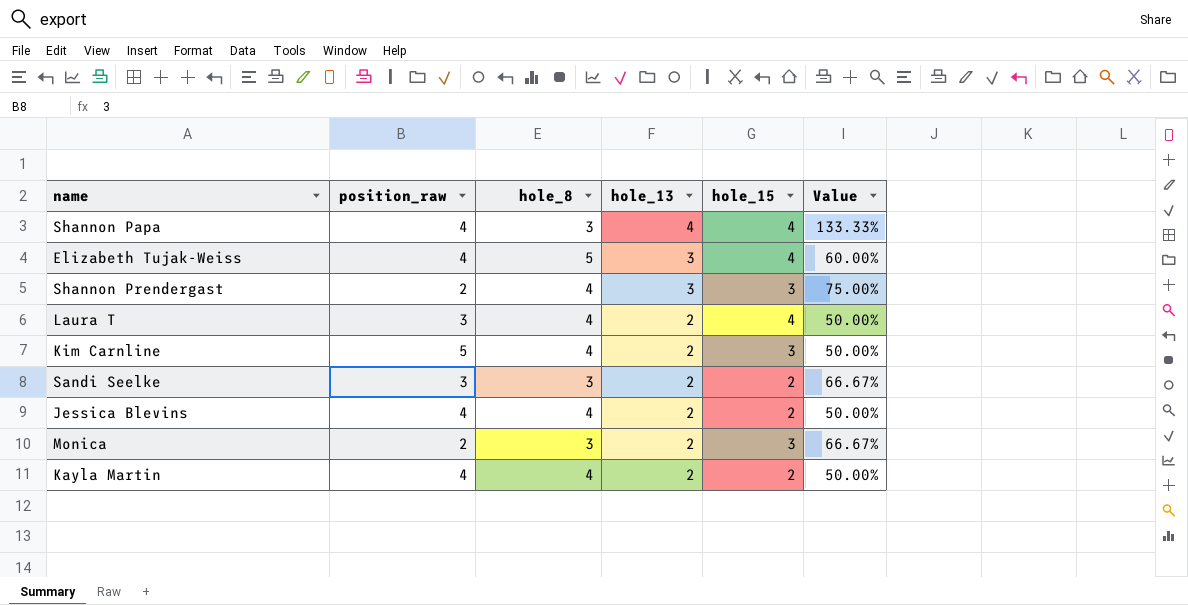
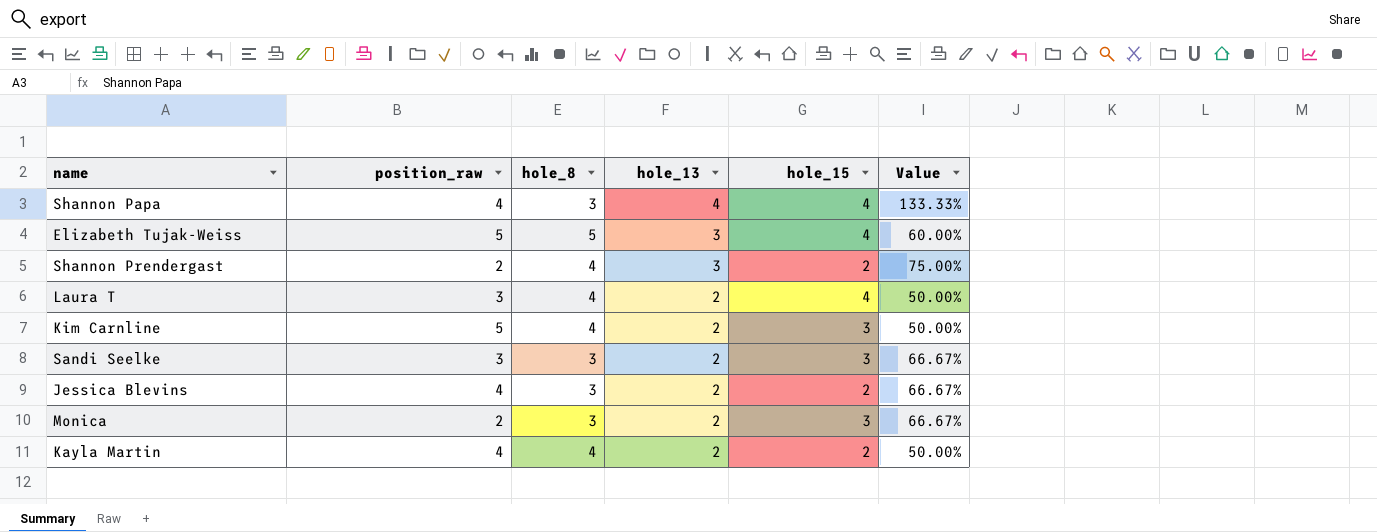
Elizabeth Tujak-Weiss | position_raw: 4 -> 5
Shannon Prendergast | hole_15: 3 -> 2
Sandi Seelke | hole_15: 2 -> 3
Jessica Blevins | hole_8: 4 -> 3
Jessica Blevins | Value: 50.00% -> 66.67%

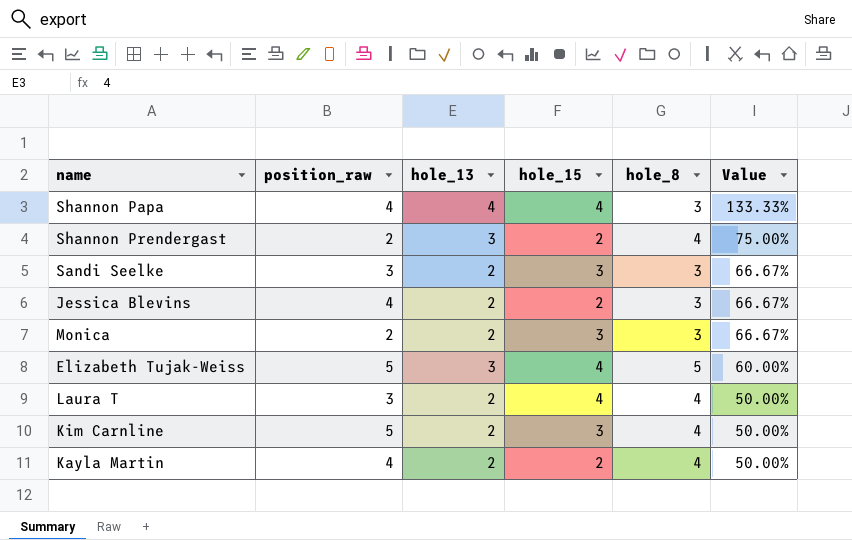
row order: hole_13 descending -> Value descending
column hole_8 | position: 3 -> 5

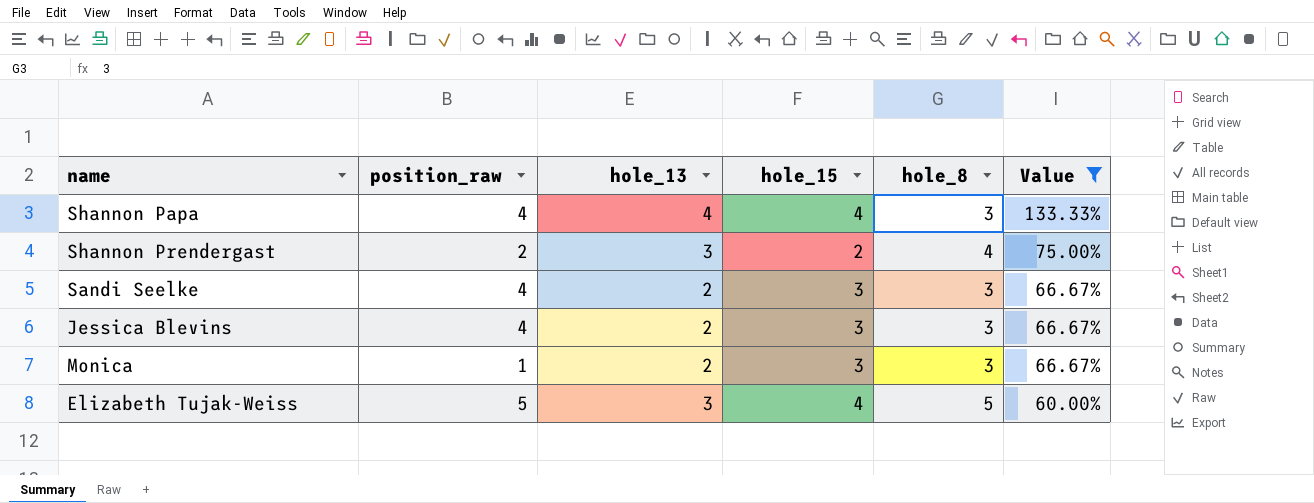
filter: none -> Value != 50.00%
Sandi Seelke | position_raw: 3 -> 4
Jessica Blevins | hole_15: 2 -> 3
Monica | position_raw: 2 -> 1

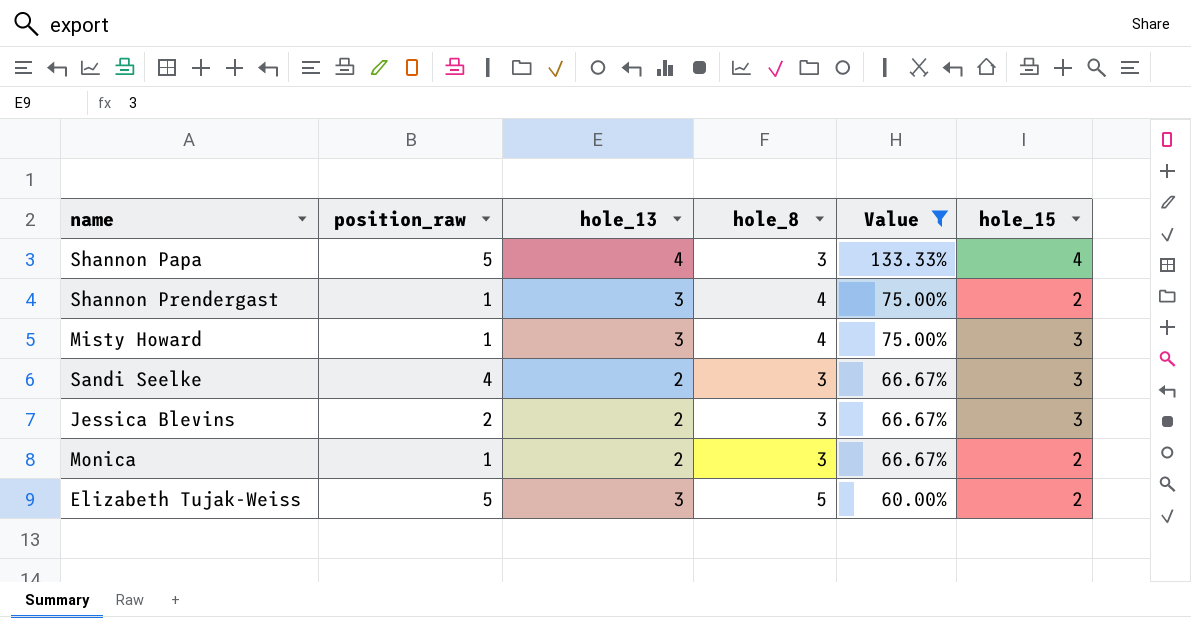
column hole_15 | position: 4 -> 6
Shannon Papa | position_raw: 4 -> 5
Shannon Prendergast | position_raw: 2 -> 1
row Misty Howard: none -> 1 | 3 | 4 | 75.00% | 3
Jessica Blevins | position_raw: 4 -> 2
Monica | hole_15: 3 -> 2
Elizabeth Tujak-Weiss | hole_15: 4 -> 2

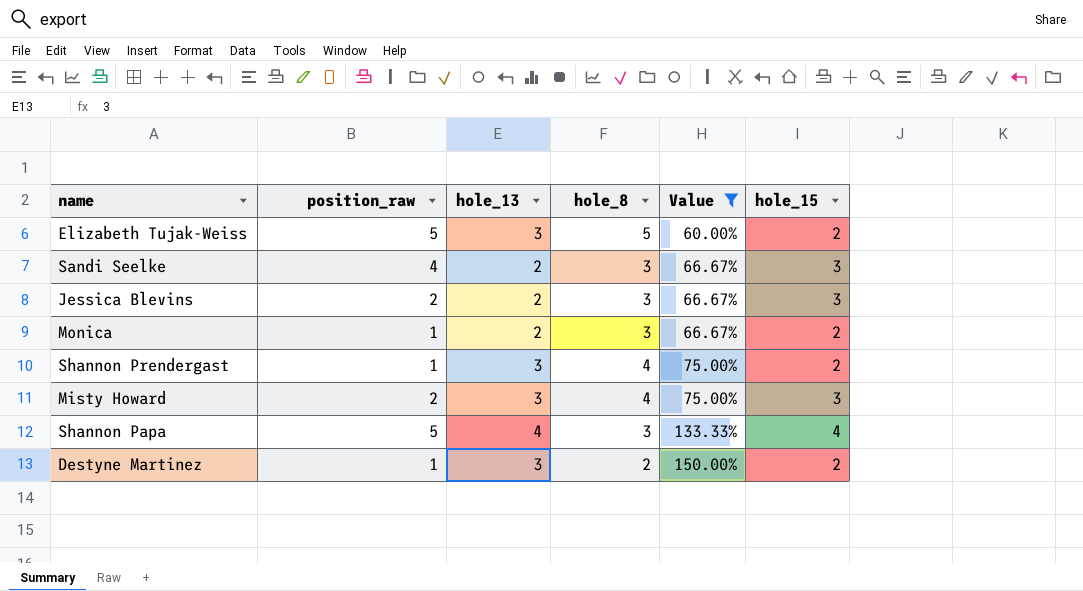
row order: Value descending -> Value ascending
Misty Howard | position_raw: 1 -> 2
row Destyne Martinez: none -> 1 | 3 | 2 | 150.00% | 2

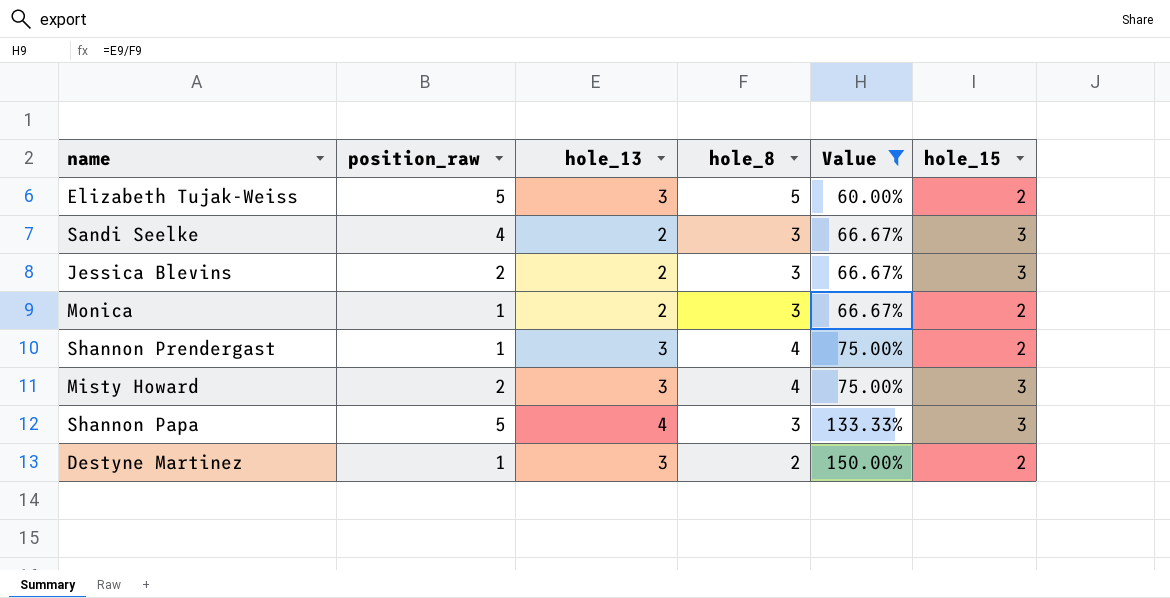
Shannon Papa | hole_15: 4 -> 3

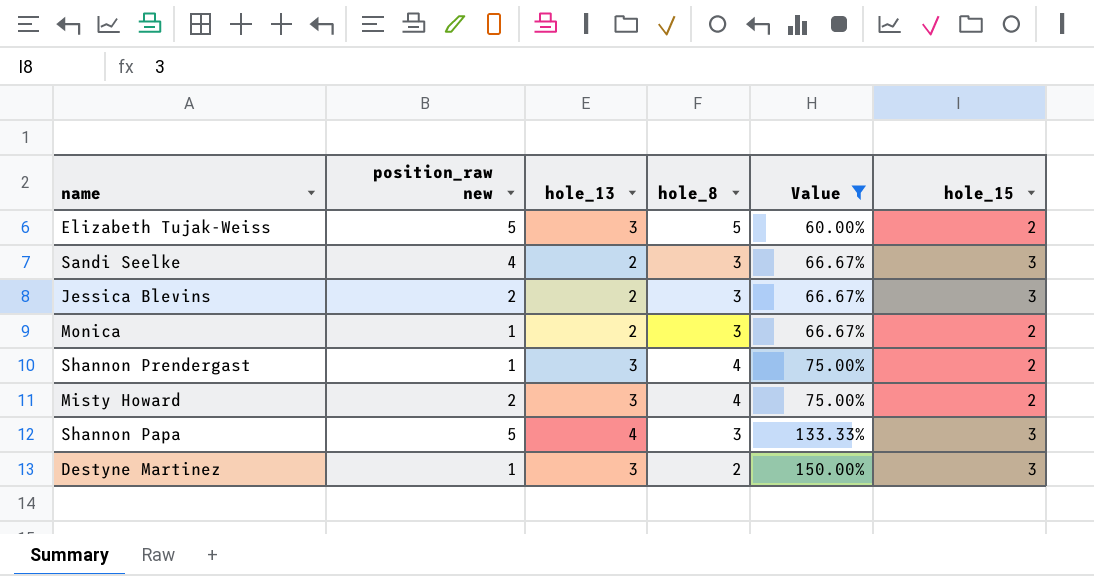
column name: position_raw -> position_raw new
Misty Howard | hole_15: 3 -> 2
Destyne Martinez | hole_15: 2 -> 3

